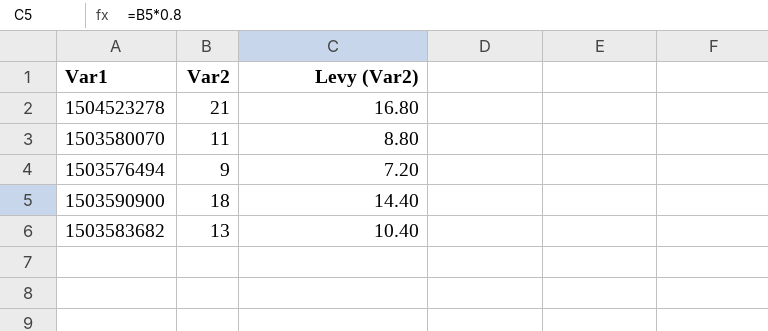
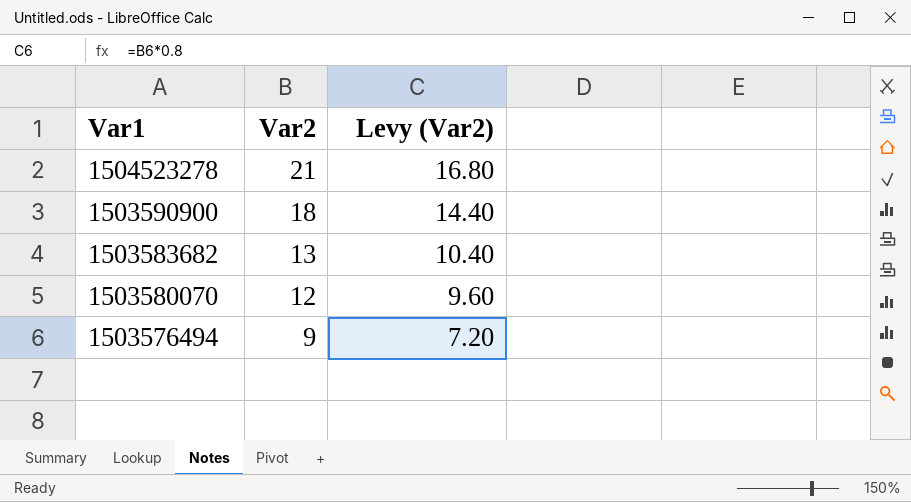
row order: none -> Var1 descending
1503580070 | Var2: 11 -> 12
1503580070 | Levy (Var2): 8.80 -> 9.60

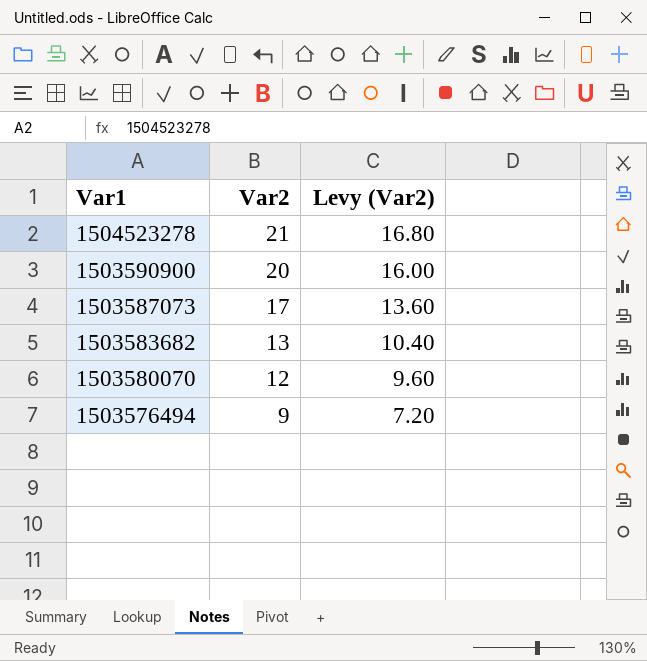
1503590900 | Var2: 18 -> 20
1503590900 | Levy (Var2): 14.40 -> 16.00
row 1503587073: none -> 17 | 13.60

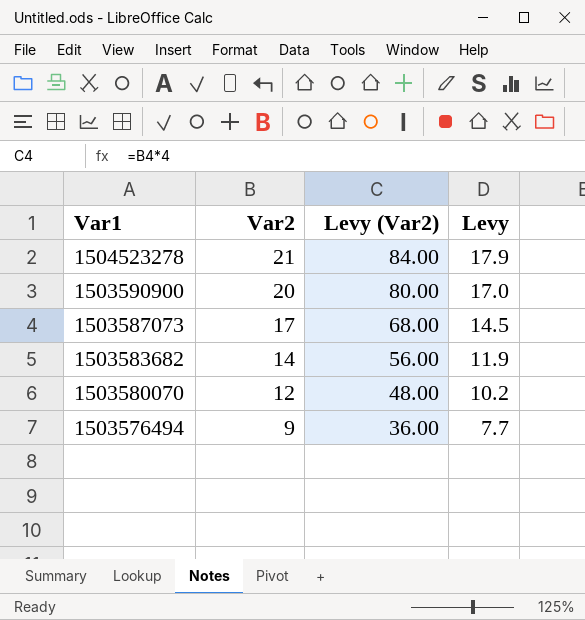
column Levy (Var2) | formula: [Var2] * 0.8 -> [Var2] * 4
column Levy | formula: none -> [Var2] * 0.85
1503583682 | Var2: 13 -> 14

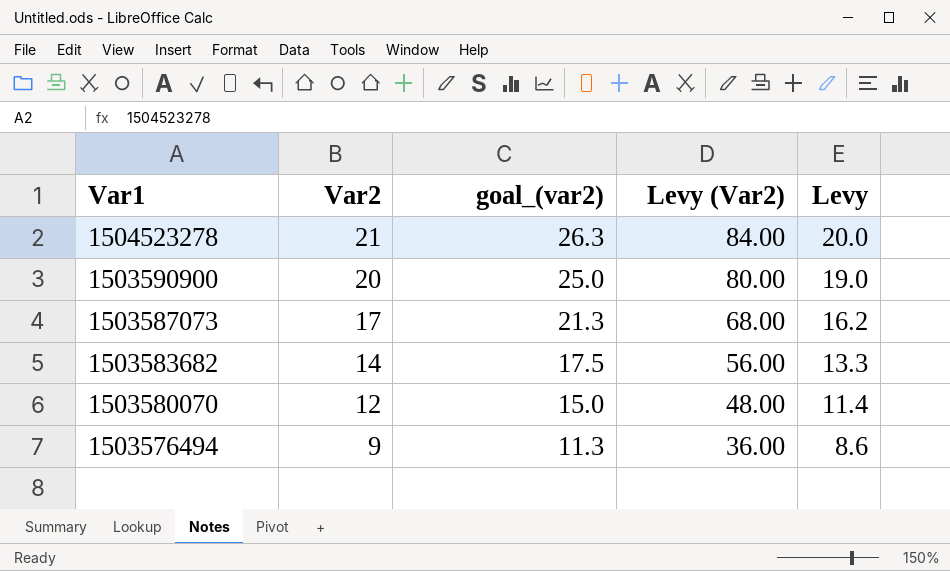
column goal_(var2) | formula: none -> [Var2] * 1.25
column Levy | formula: [Var2] * 0.85 -> [Var2] * 0.95

